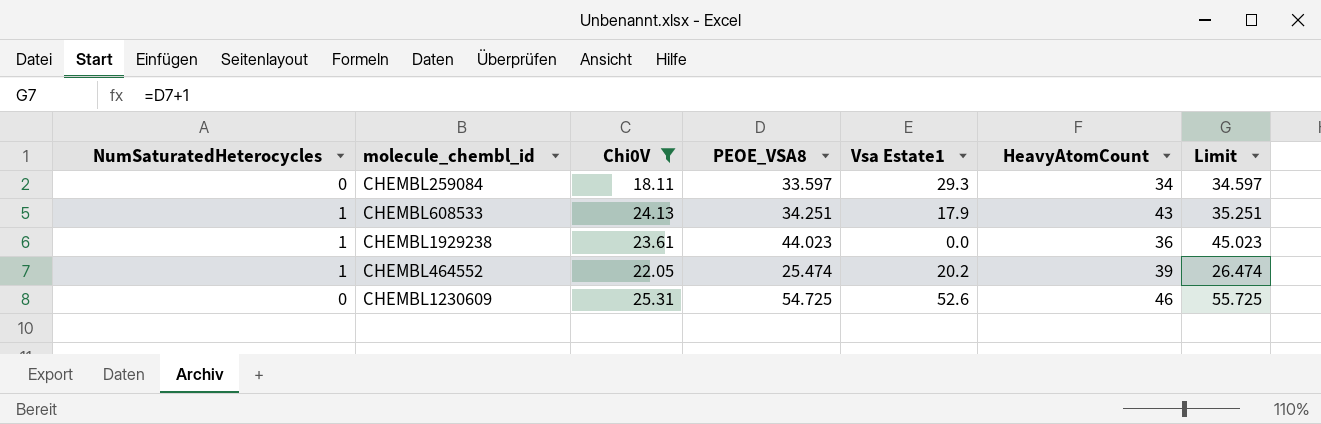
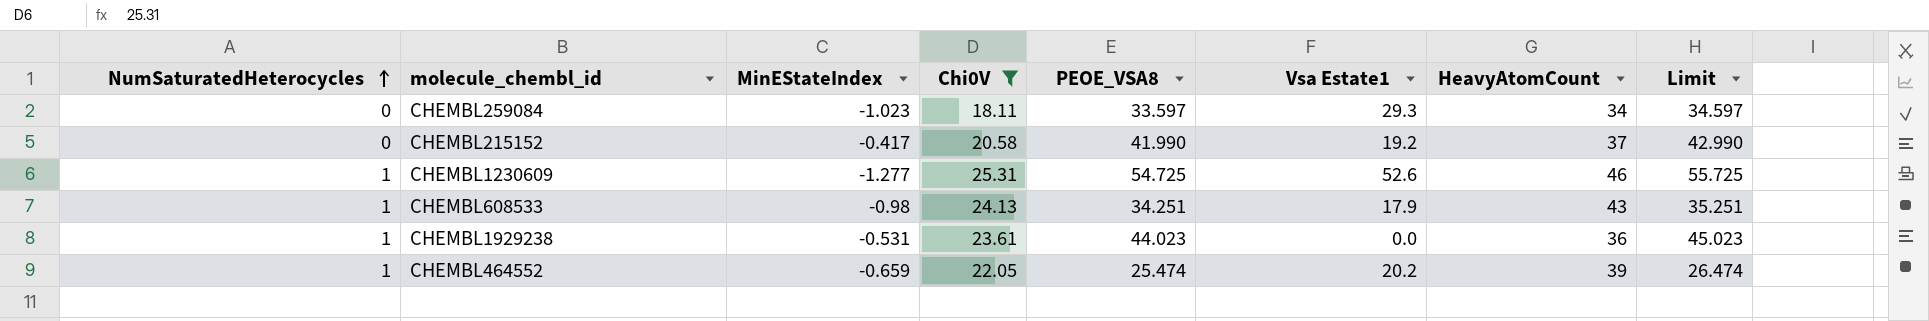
row order: none -> NumSaturatedHeterocycles ascending
column MinEStateIndex | position: none -> 3
row CHEMBL215152: none -> 0 | -0.417 | 20.58 | 41.990 | 19.2 | 37 | 42.990
CHEMBL1230609 | NumSaturatedHeterocycles: 0 -> 1

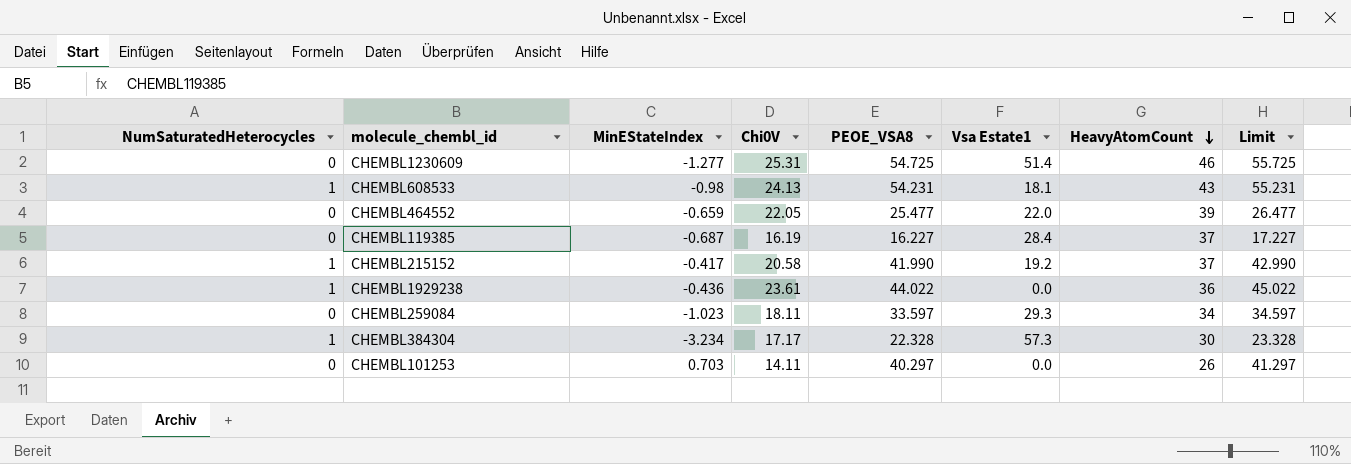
filter: Chi0V >= 18.11 -> none
row order: NumSaturatedHeterocycles ascending -> HeavyAtomCount descending
CHEMBL1230609 | NumSaturatedHeterocycles: 1 -> 0
CHEMBL1230609 | Vsa Estate1: 52.6 -> 51.4
CHEMBL608533 | PEOE_VSA8: 34.251 -> 54.231
CHEMBL608533 | Vsa Estate1: 17.9 -> 18.1
CHEMBL608533 | Limit: 35.251 -> 55.231
CHEMBL464552 | NumSaturatedHeterocycles: 1 -> 0
CHEMBL464552 | PEOE_VSA8: 25.474 -> 25.477
CHEMBL464552 | Vsa Estate1: 20.2 -> 22.0
CHEMBL464552 | Limit: 26.474 -> 26.477
CHEMBL215152 | NumSaturatedHeterocycles: 0 -> 1
CHEMBL1929238 | MinEStateIndex: -0.531 -> -0.436
CHEMBL1929238 | PEOE_VSA8: 44.023 -> 44.022
CHEMBL1929238 | Limit: 45.023 -> 45.022

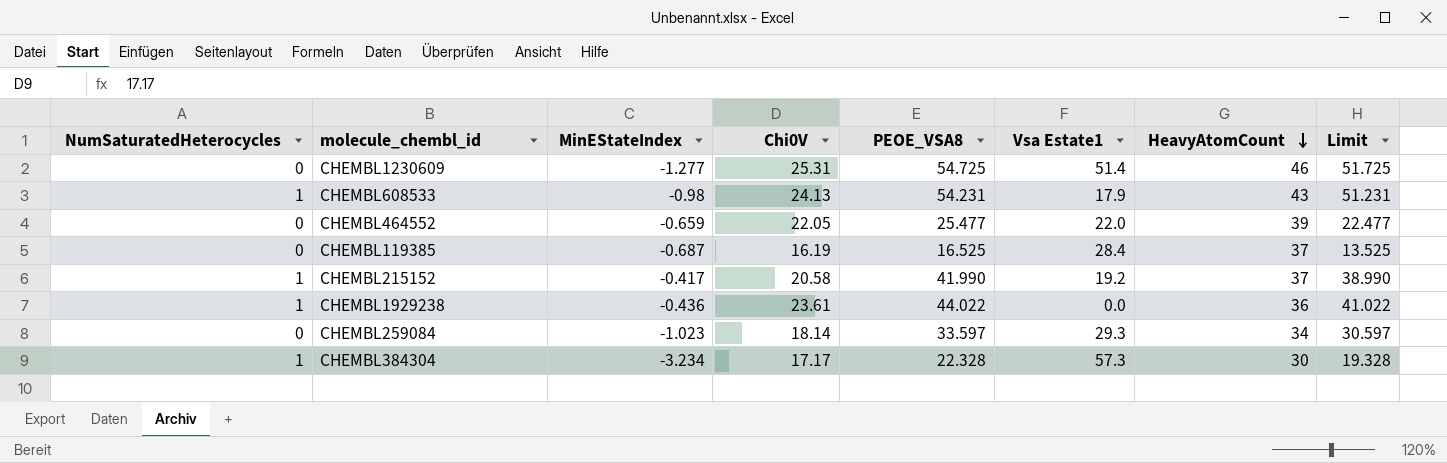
column Limit | formula: [PEOE_VSA8] + 1 -> [PEOE_VSA8] - 3
row CHEMBL101253: 0 | 0.703 | 14.11 | 40.297 | 0.0 | 26 | 41.297 -> none
CHEMBL608533 | Vsa Estate1: 18.1 -> 17.9
CHEMBL119385 | PEOE_VSA8: 16.227 -> 16.525
CHEMBL259084 | Chi0V: 18.11 -> 18.14

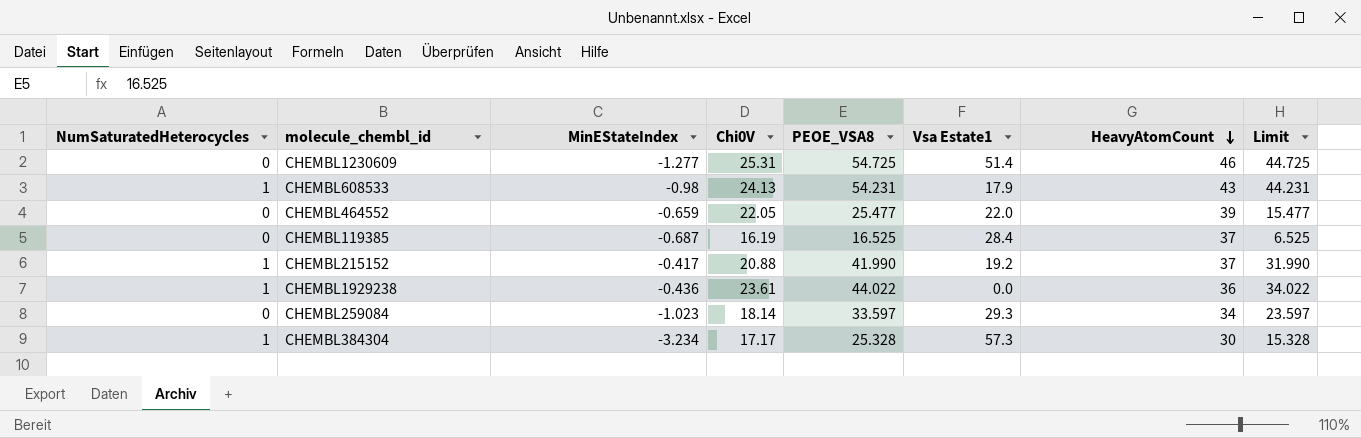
column Limit | formula: [PEOE_VSA8] - 3 -> [PEOE_VSA8] - 10
CHEMBL215152 | Chi0V: 20.58 -> 20.88
CHEMBL384304 | PEOE_VSA8: 22.328 -> 25.328

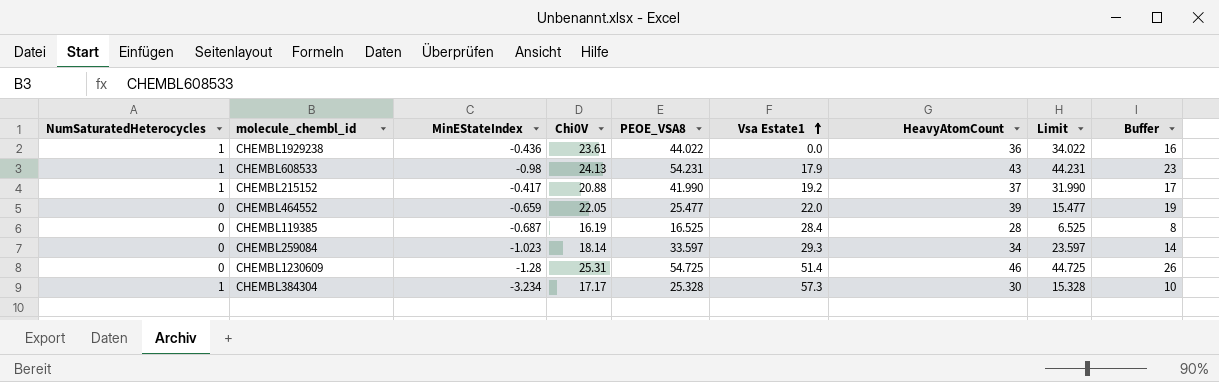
row order: HeavyAtomCount descending -> Vsa Estate1 ascending
column Buffer | formula: none -> [HeavyAtomCount] - 20
CHEMBL119385 | HeavyAtomCount: 37 -> 28
CHEMBL1230609 | MinEStateIndex: -1.277 -> -1.28

